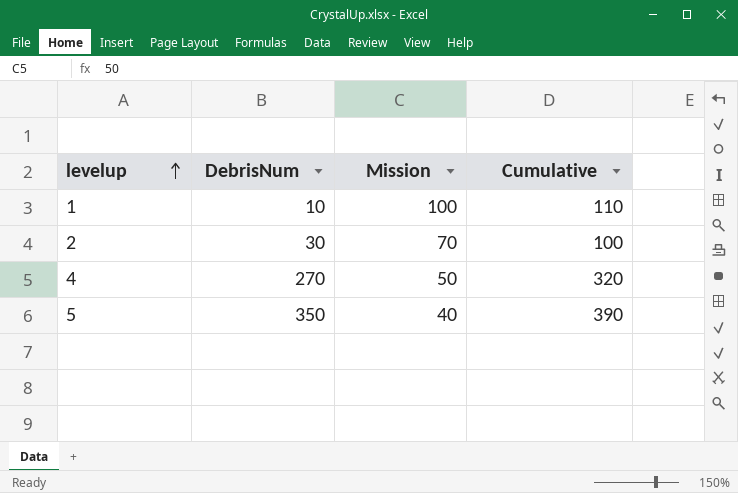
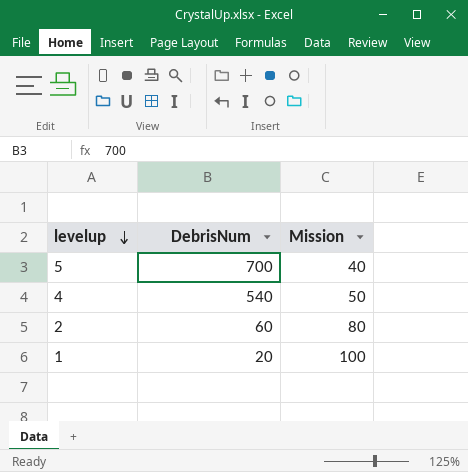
row order: levelup ascending -> levelup descending
column Cumulative | formula: [DebrisNum] + [Mission] -> none
5 | DebrisNum: 350 -> 700
4 | DebrisNum: 270 -> 540
2 | DebrisNum: 30 -> 60
2 | Mission: 70 -> 80
1 | DebrisNum: 10 -> 20

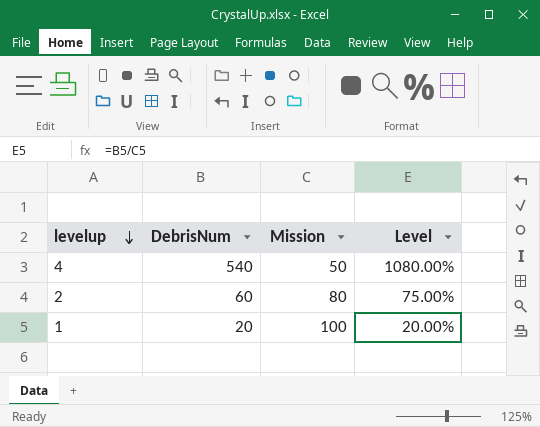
column Level | formula: none -> [DebrisNum] / [Mission]
row 5: 700 | 40 -> none

